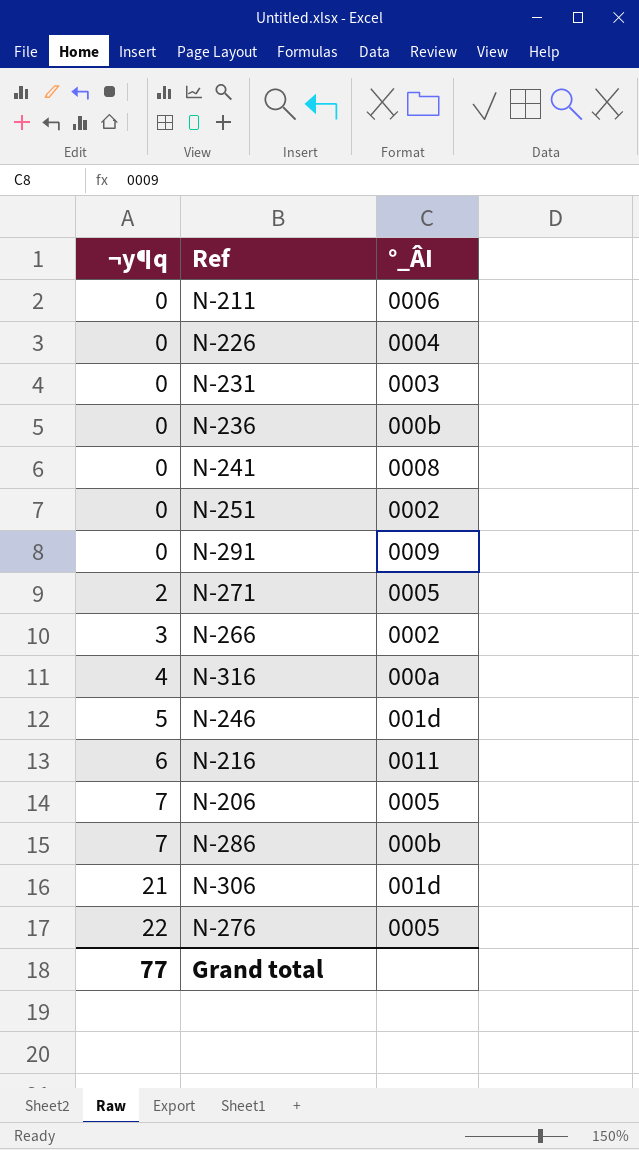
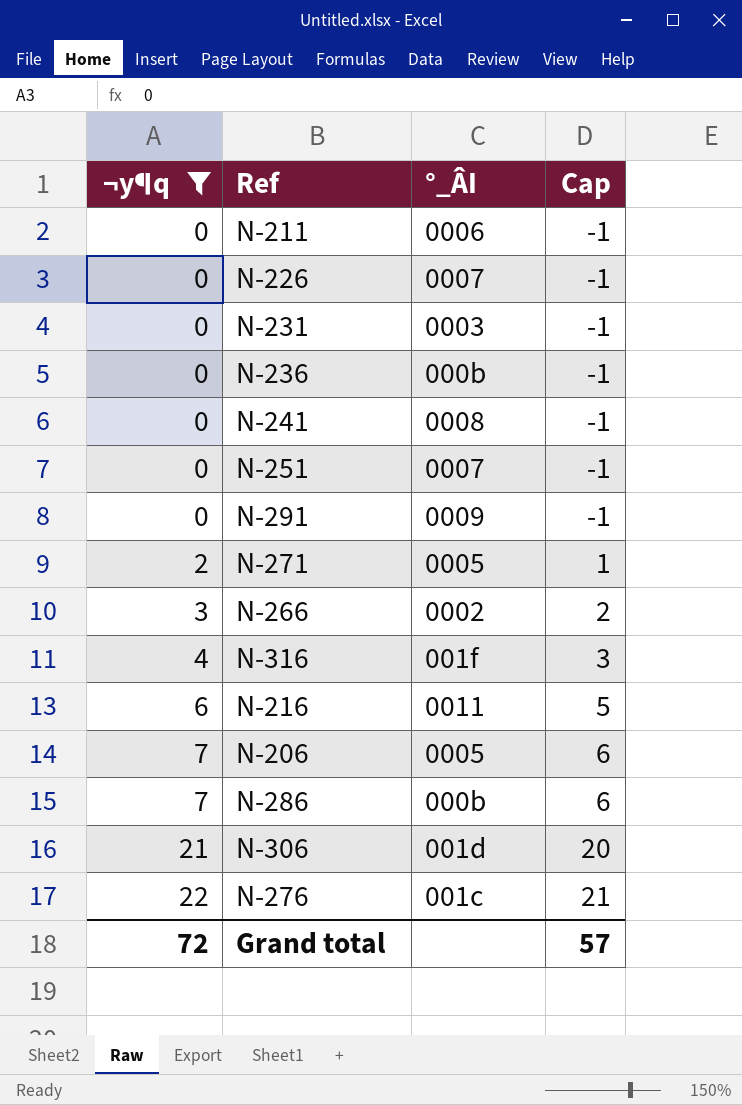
filter: none -> ¬y¶q != 5
column Cap | formula: none -> [¬y¶q] - 1
N-226 | °_ÂI: 0004 -> 0007
N-251 | °_ÂI: 0002 -> 0007
N-316 | °_ÂI: 000a -> 001f
N-276 | °_ÂI: 0005 -> 001c
Grand total | ¬y¶q: 77 -> 72

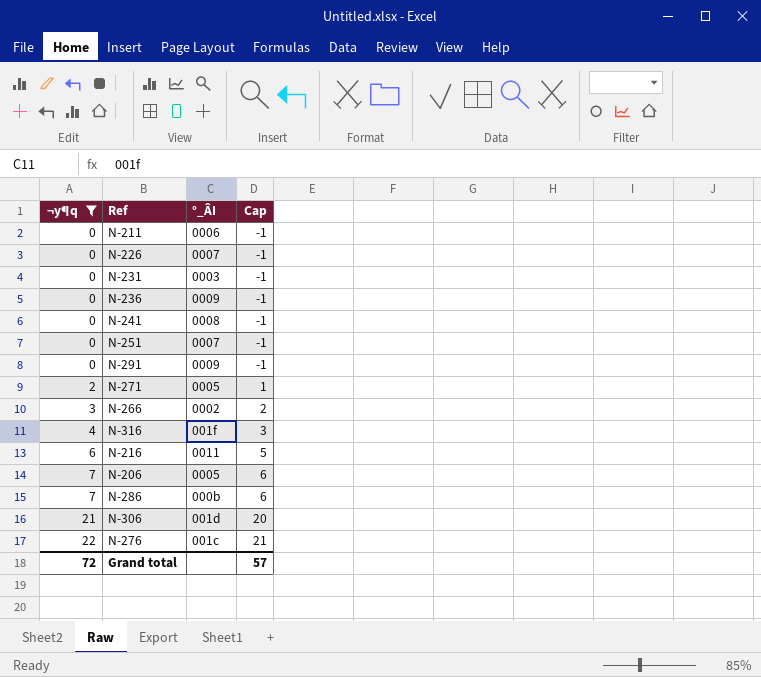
N-236 | °_ÂI: 000b -> 0009

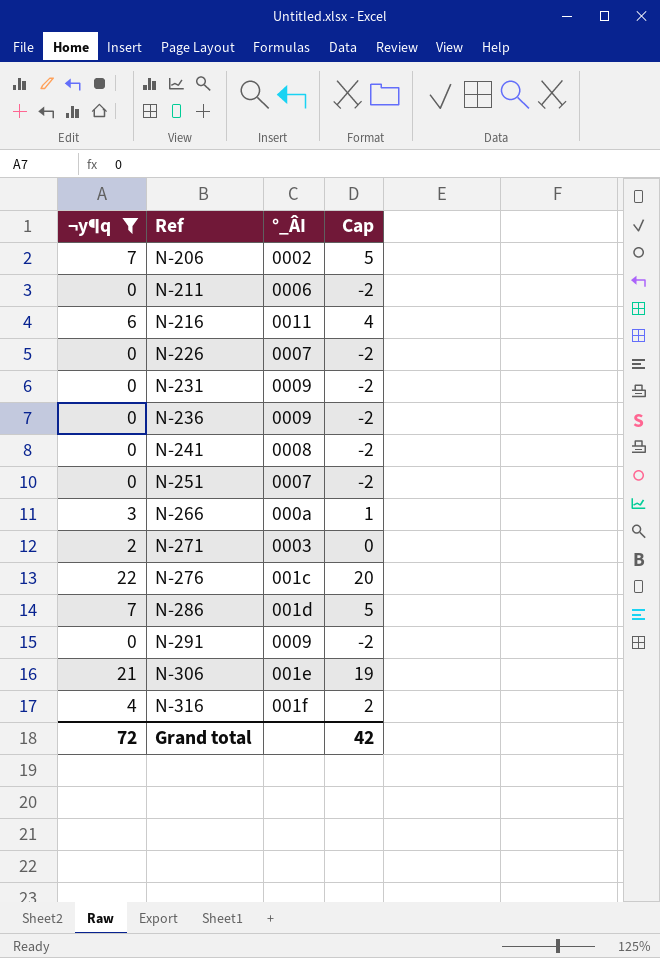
row order: ¬y¶q ascending -> Ref ascending
column Cap | formula: [¬y¶q] - 1 -> [¬y¶q] - 2
N-206 | °_ÂI: 0005 -> 0002
N-231 | °_ÂI: 0003 -> 0009
N-266 | °_ÂI: 0002 -> 000a
N-271 | °_ÂI: 0005 -> 0003
N-286 | °_ÂI: 000b -> 001d
N-306 | °_ÂI: 001d -> 001e
Grand total | Cap: 57 -> 42

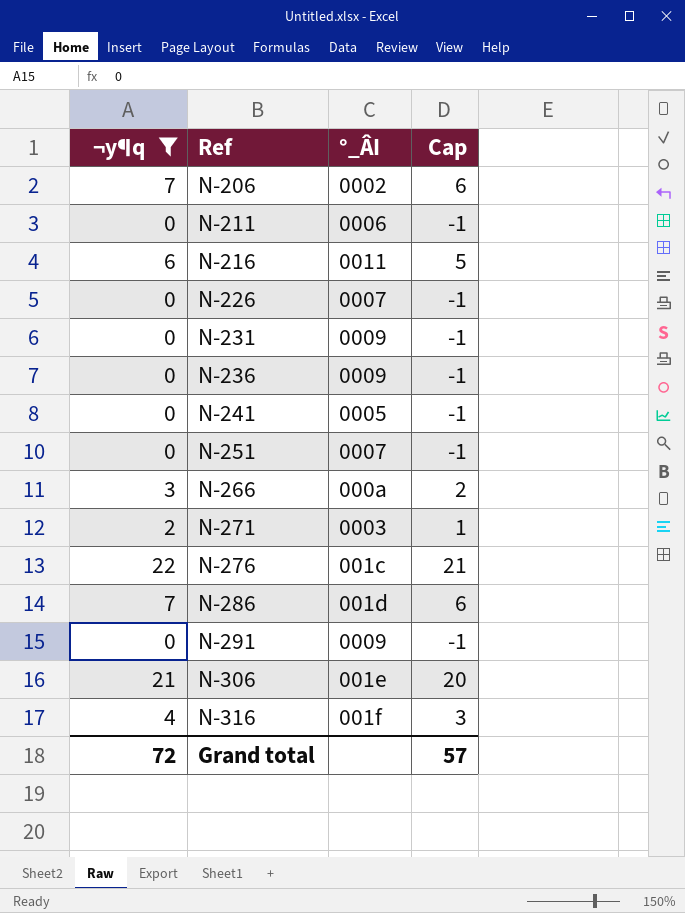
column Cap | formula: [¬y¶q] - 2 -> [¬y¶q] - 1
N-241 | °_ÂI: 0008 -> 0005
Grand total | Cap: 42 -> 57

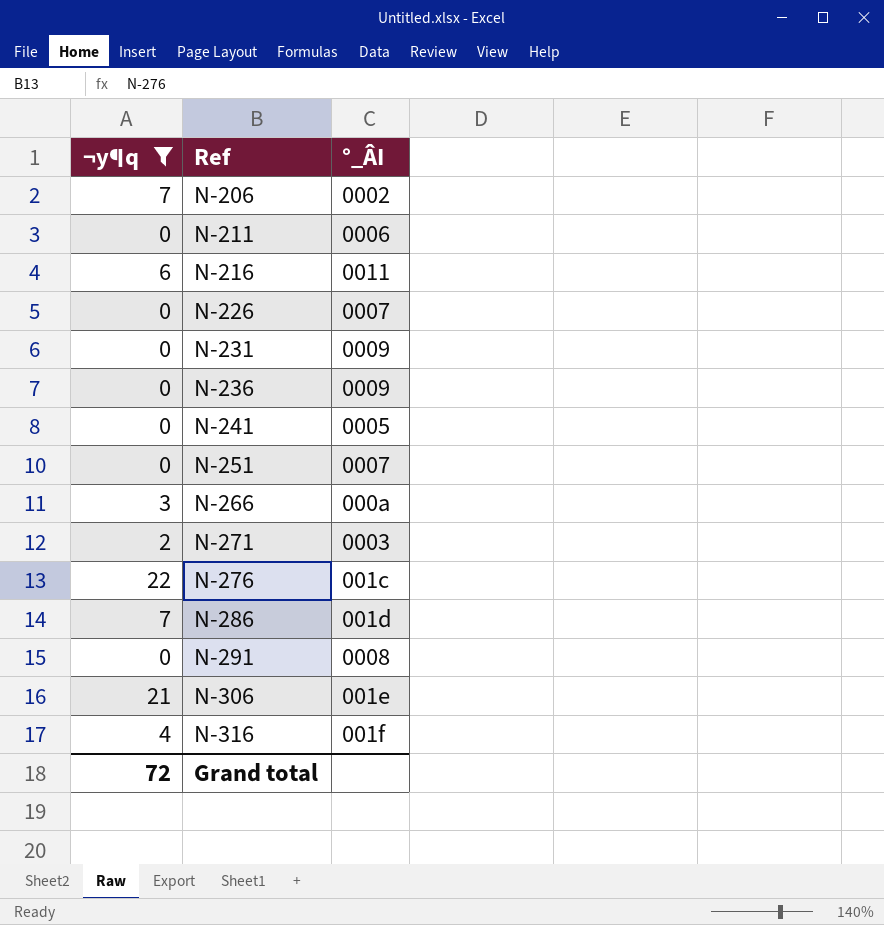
column Cap | formula: [¬y¶q] - 1 -> none
N-291 | °_ÂI: 0009 -> 0008

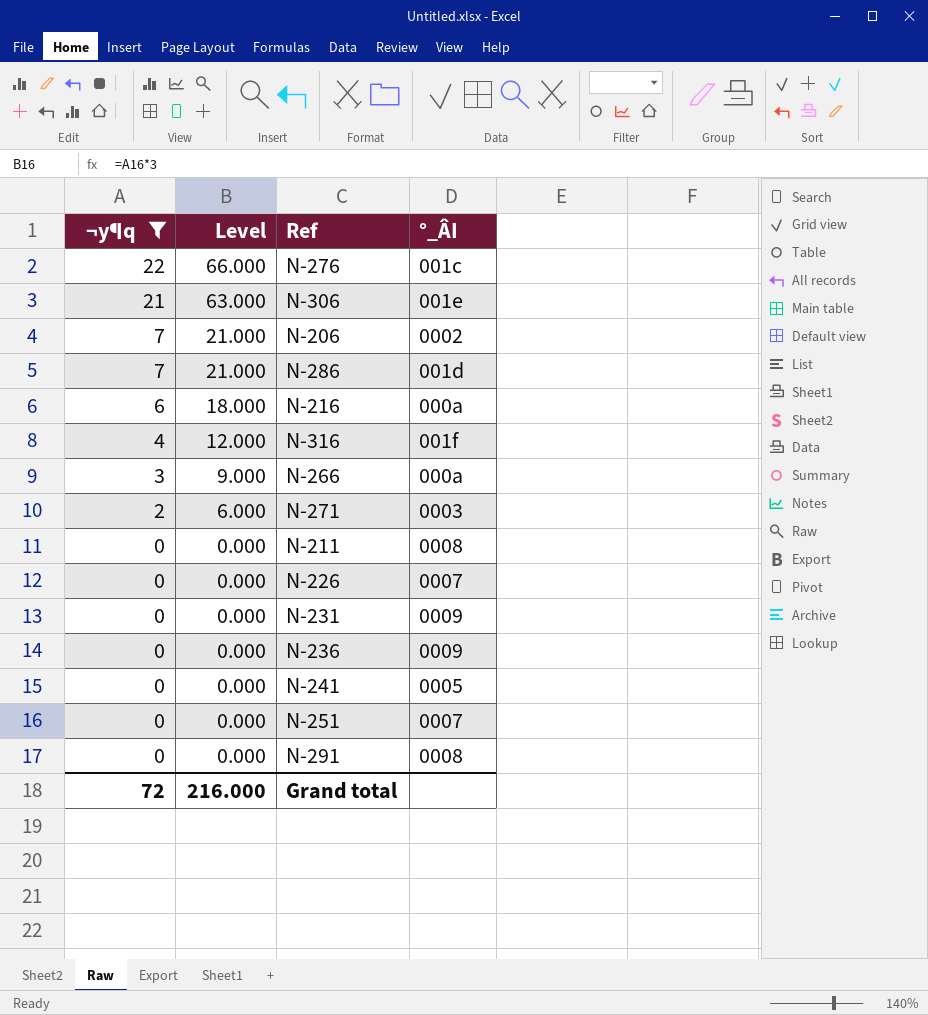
row order: Ref ascending -> ¬y¶q descending
column Level | formula: none -> [¬y¶q] * 3
N-216 | °_ÂI: 0011 -> 000a
N-211 | °_ÂI: 0006 -> 0008

